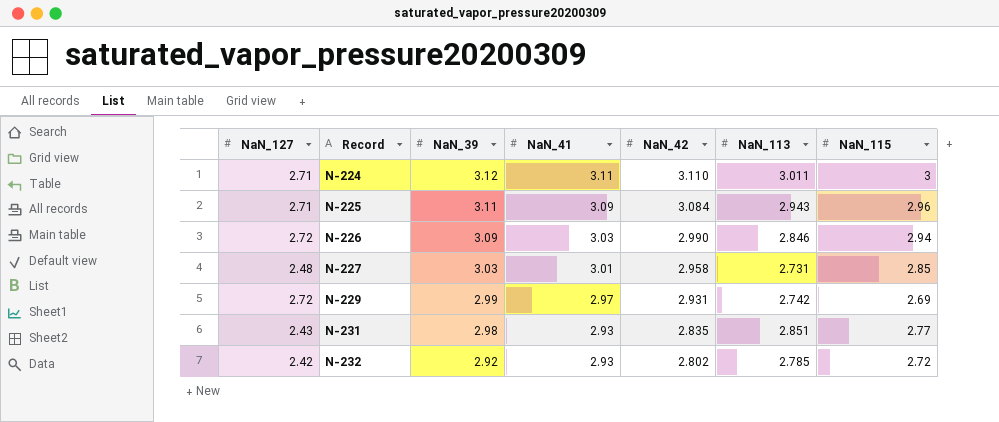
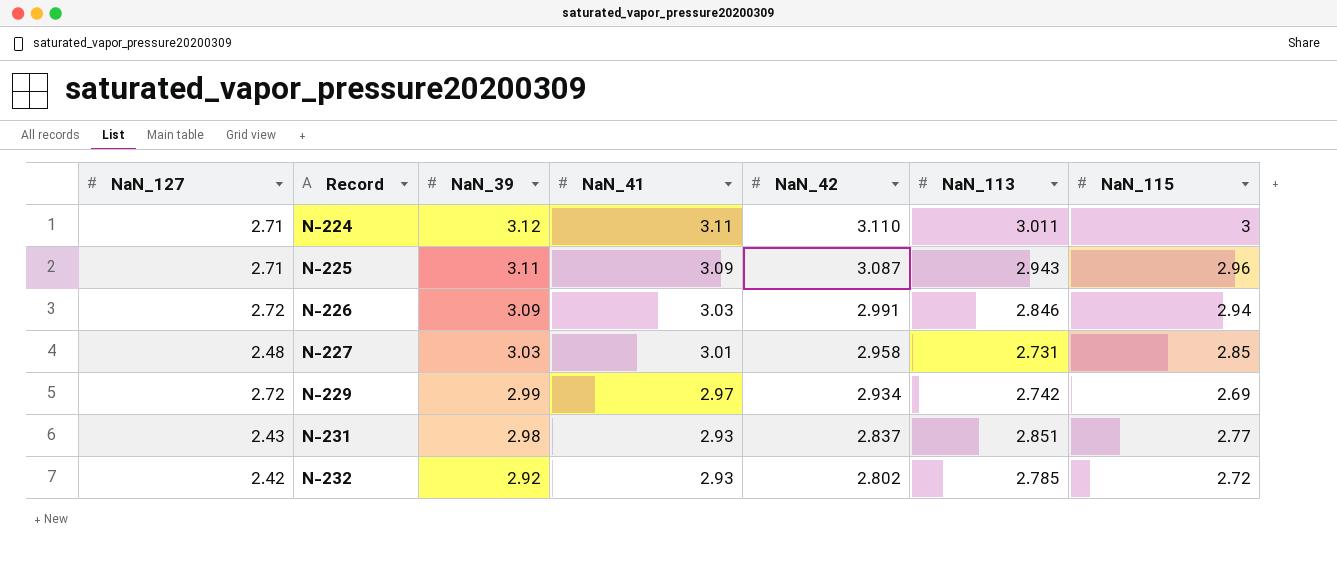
N-225 | NaN_42: 3.084 -> 3.087
N-226 | NaN_42: 2.990 -> 2.991
N-229 | NaN_42: 2.931 -> 2.934
N-231 | NaN_42: 2.835 -> 2.837

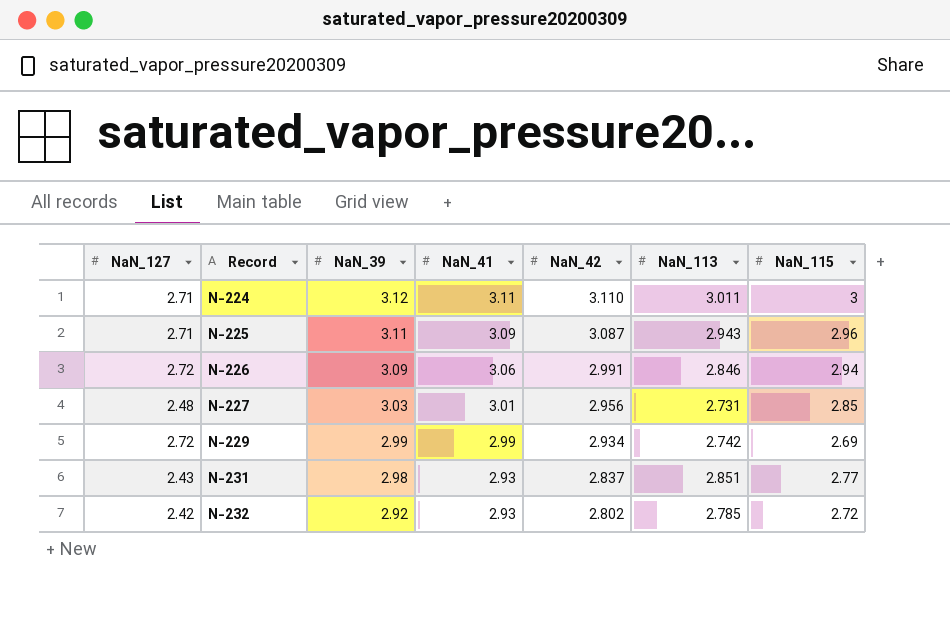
N-226 | NaN_41: 3.03 -> 3.06
N-227 | NaN_42: 2.958 -> 2.956
N-229 | NaN_41: 2.97 -> 2.99

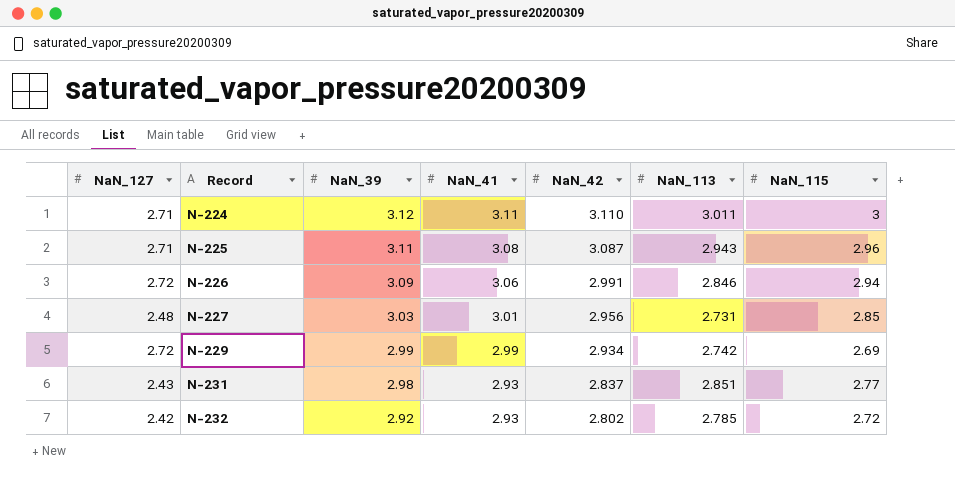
N-225 | NaN_41: 3.09 -> 3.08

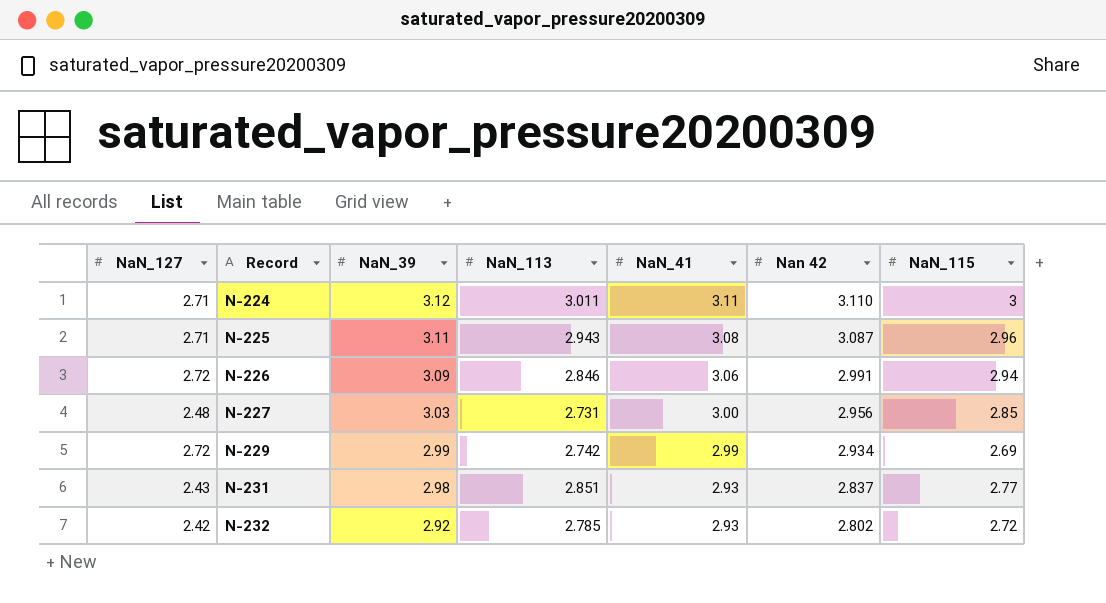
column NaN_113 | position: 6 -> 4
column name: NaN_42 -> Nan 42
N-227 | NaN_41: 3.01 -> 3.00

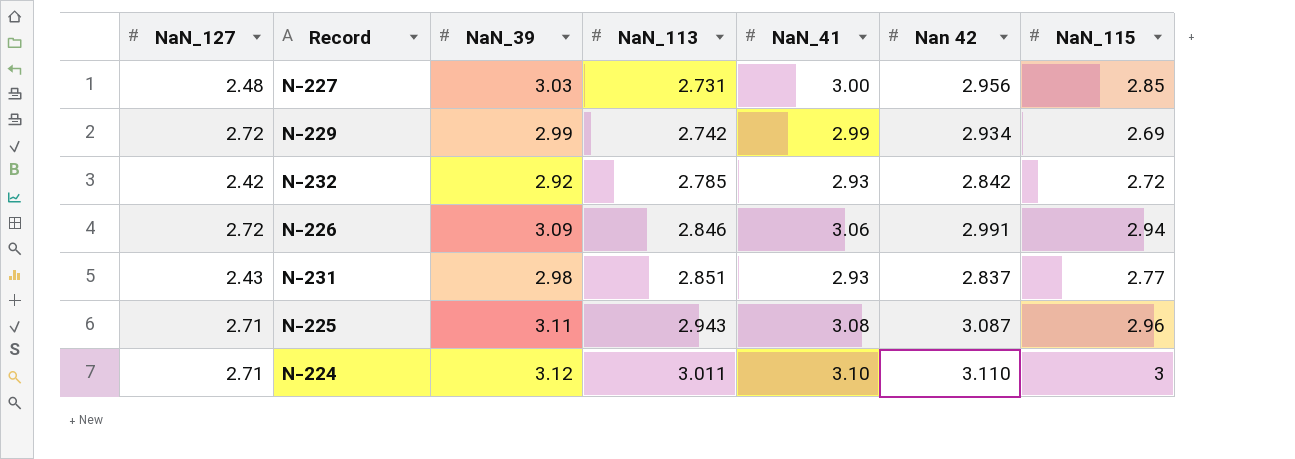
row order: Record ascending -> NaN_113 ascending
N-232 | Nan 42: 2.802 -> 2.842
N-224 | NaN_41: 3.11 -> 3.10

